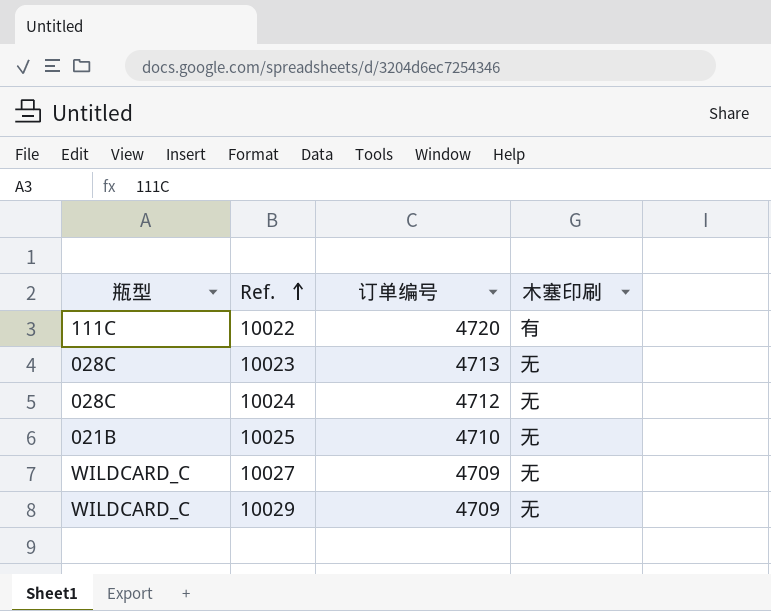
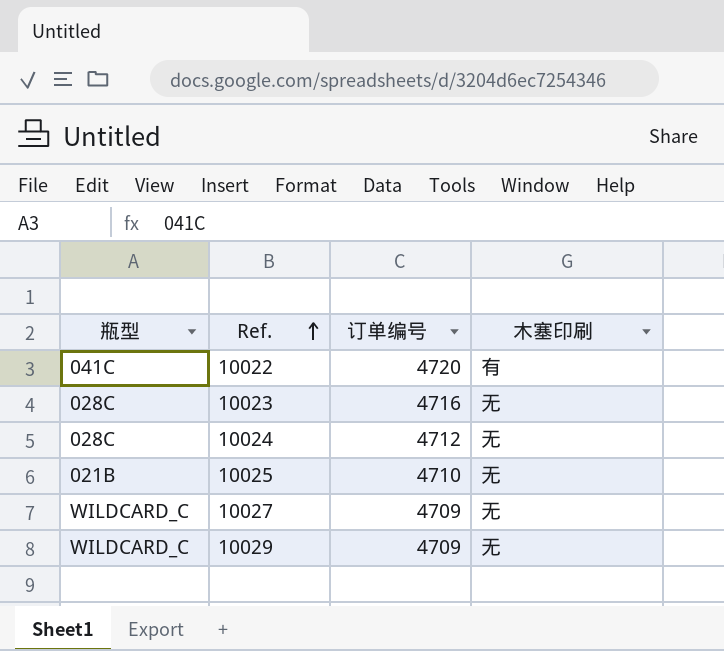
10022 | 瓶型: 111C -> 041C
10023 | 订单编号: 4713 -> 4716

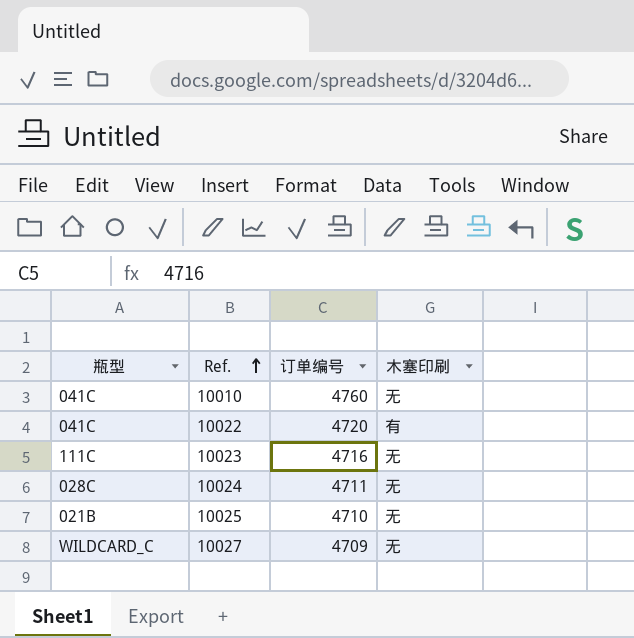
row 10029: WILDCARD_C | 4709 | 无 -> none
row 10010: none -> 041C | 4760 | 无
10023 | 瓶型: 028C -> 111C
10024 | 订单编号: 4712 -> 4711

